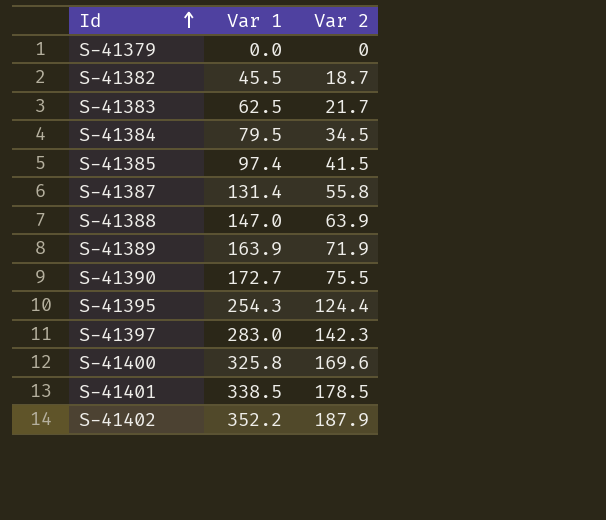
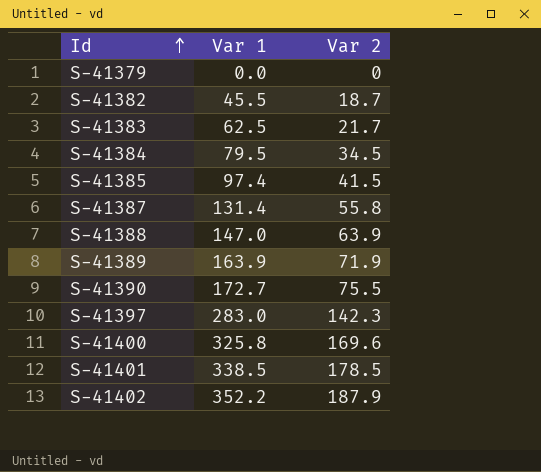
row S-41395: 254.3 | 124.4 -> none

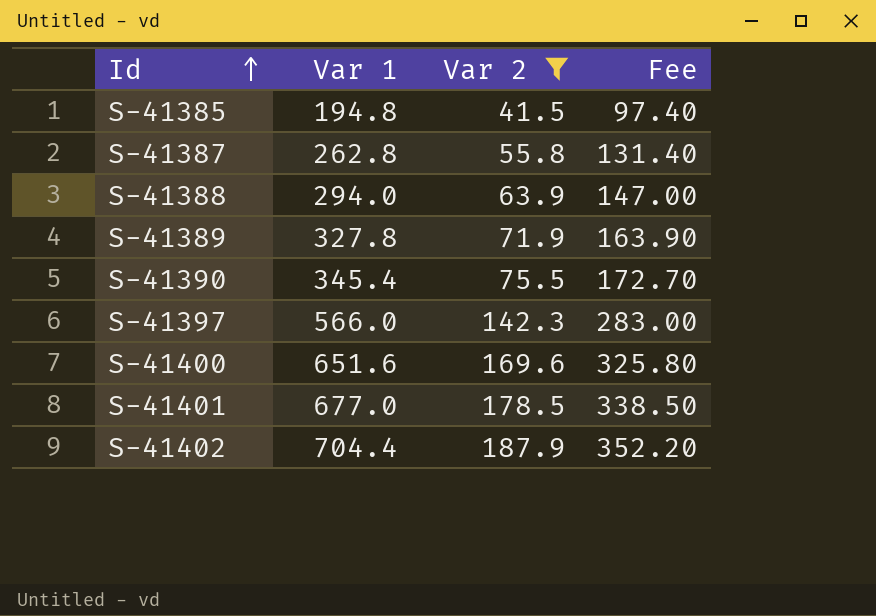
filter: none -> Var 2 >= 41.5
column Fee | formula: none -> [Var 1] * 0.5
S-41385 | Var 1: 97.4 -> 194.8
S-41387 | Var 1: 131.4 -> 262.8
S-41388 | Var 1: 147.0 -> 294.0
S-41389 | Var 1: 163.9 -> 327.8
S-41390 | Var 1: 172.7 -> 345.4
S-41397 | Var 1: 283.0 -> 566.0
S-41400 | Var 1: 325.8 -> 651.6
S-41401 | Var 1: 338.5 -> 677.0
S-41402 | Var 1: 352.2 -> 704.4

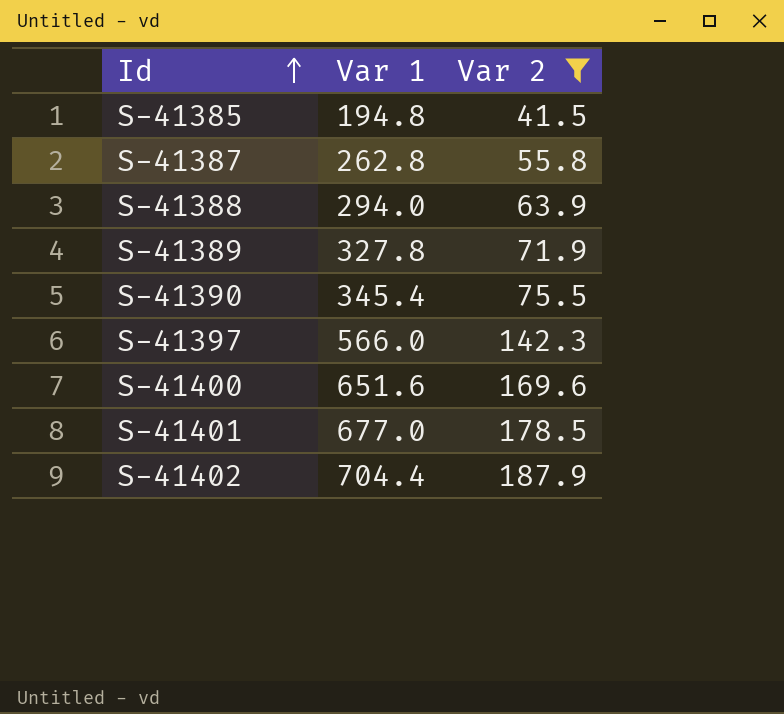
column Fee | formula: [Var 1] * 0.5 -> none

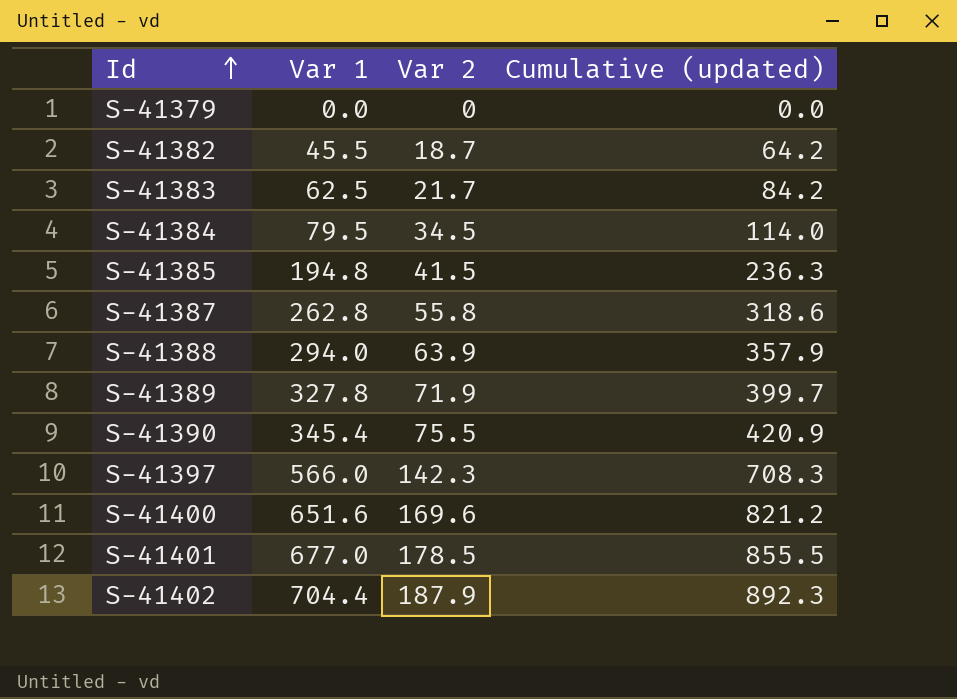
filter: Var 2 >= 41.5 -> none
column Cumulative (updated) | formula: none -> [Var 1] + [Var 2]

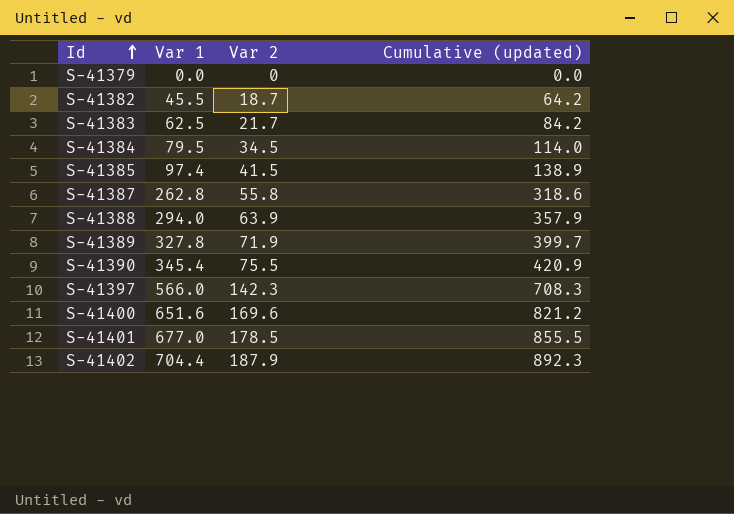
S-41385 | Var 1: 194.8 -> 97.4
S-41385 | Cumulative (updated): 236.3 -> 138.9

